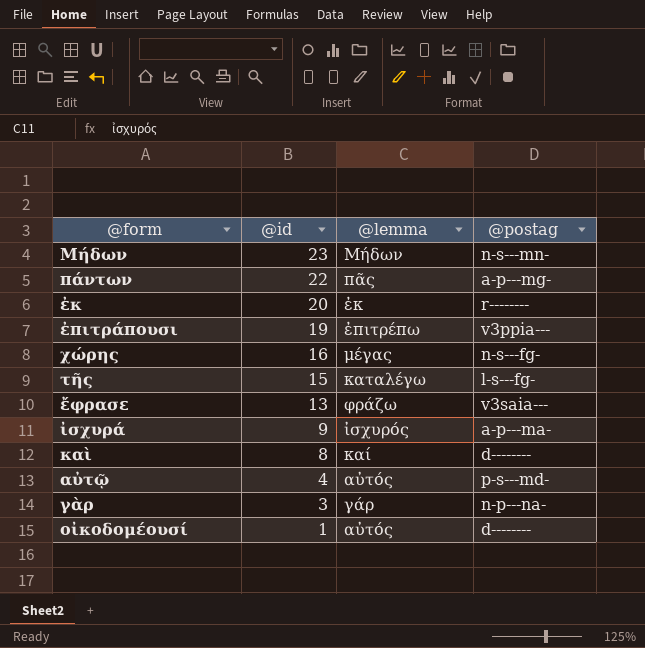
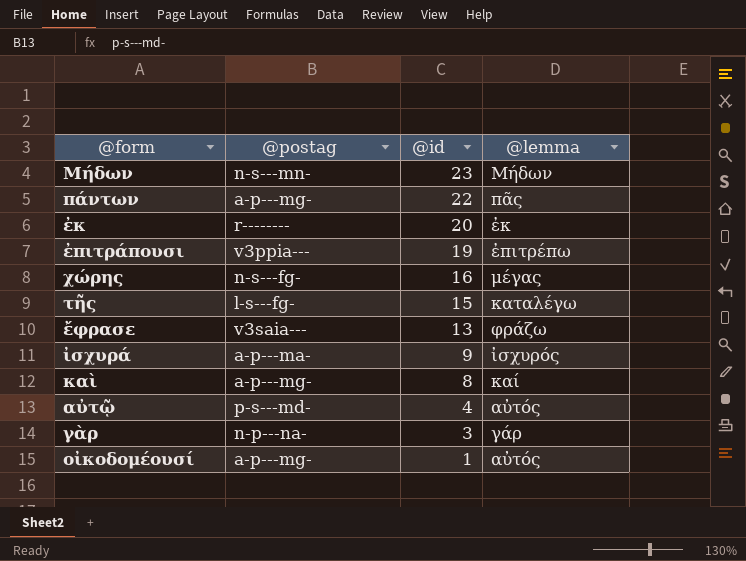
column @postag | position: 4 -> 2
καὶ | @postag: d-------- -> a-p---mg-
οἰκοδομέουσί | @postag: d-------- -> a-p---mg-

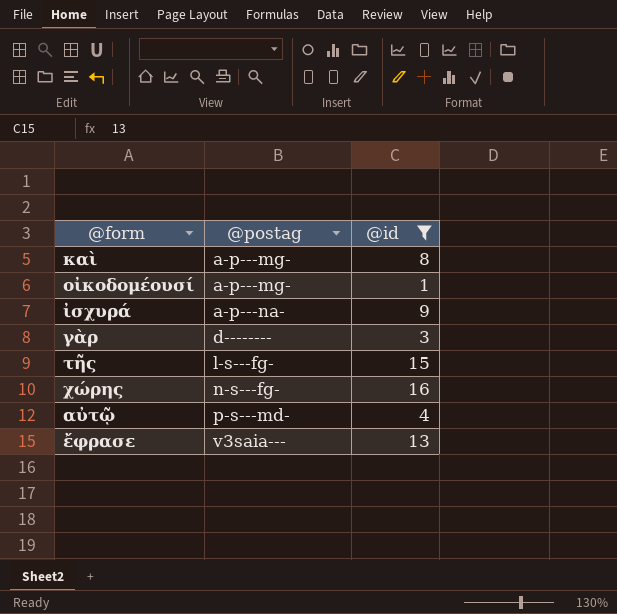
filter: none -> @id <= 16
row order: @id descending -> @postag ascending
column @lemma | position: 4 -> none
ἰσχυρά | @postag: a-p---ma- -> a-p---na-
γὰρ | @postag: n-p---na- -> d--------

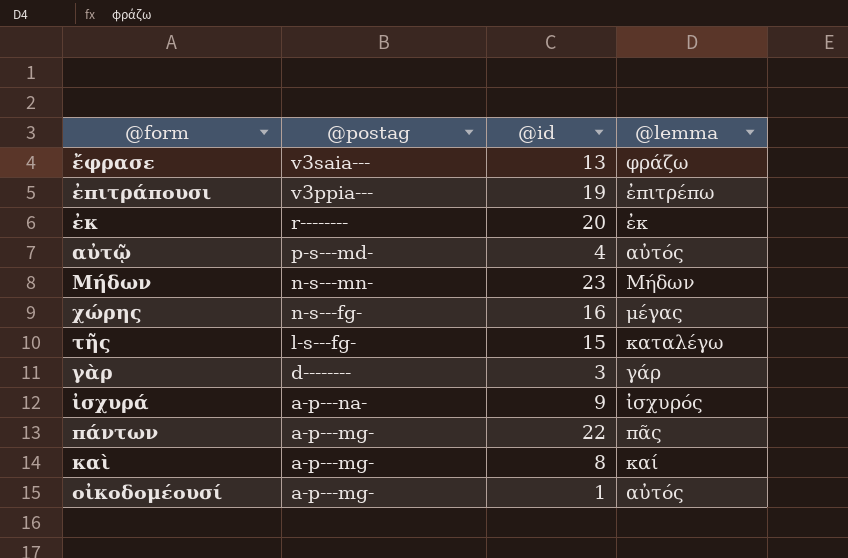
filter: @id <= 16 -> none
row order: @postag ascending -> @postag descending
column @lemma | position: none -> 4

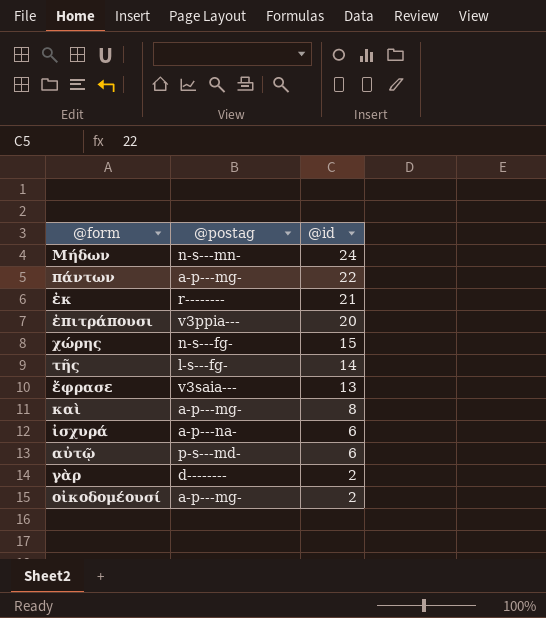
row order: @postag descending -> @id descending
column @lemma | position: 4 -> none
Μήδων | @id: 23 -> 24
ἐκ | @id: 20 -> 21
ἐπιτράπουσι | @id: 19 -> 20
χώρης | @id: 16 -> 15
τῆς | @id: 15 -> 14
ἰσχυρά | @id: 9 -> 6
αὐτῷ | @id: 4 -> 6
γὰρ | @id: 3 -> 2
οἰκοδομέουσί | @id: 1 -> 2

